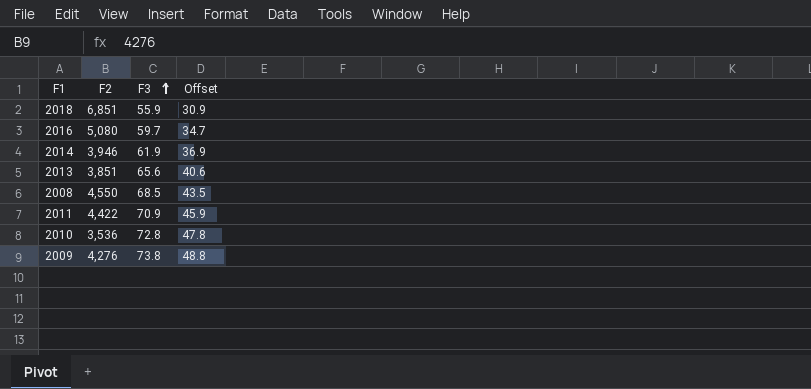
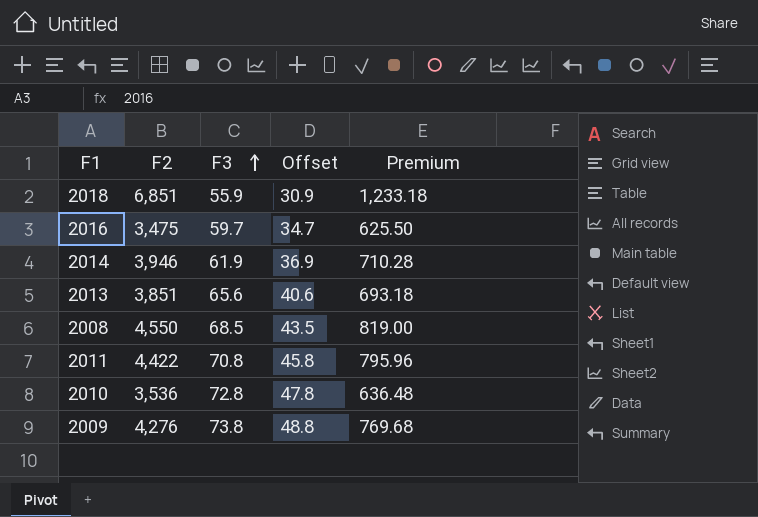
column Premium | formula: none -> [F2] * 0.18
2016 | F2: 5,080 -> 3,475
2011 | F3: 70.9 -> 70.8
2011 | Offset: 45.9 -> 45.8

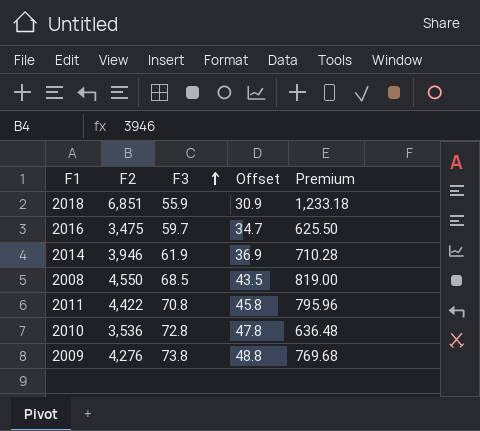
row 2013: 3,851 | 65.6 | 40.6 | 693.18 -> none

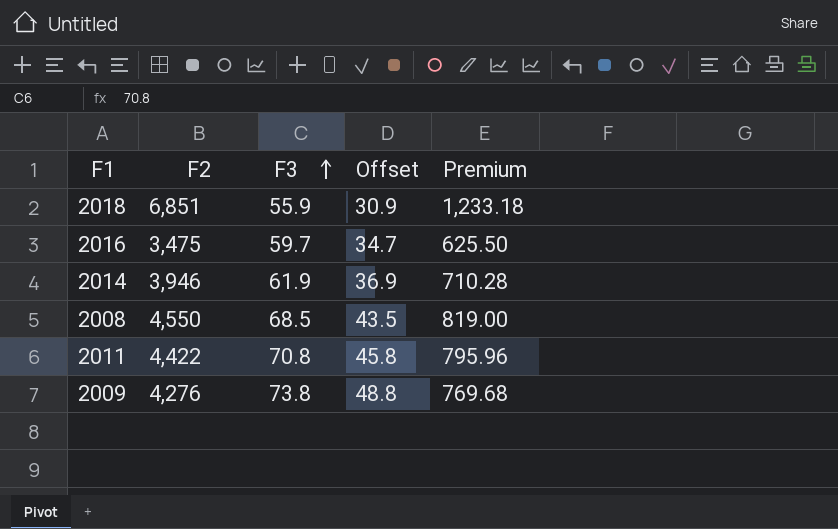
row 2010: 3,536 | 72.8 | 47.8 | 636.48 -> none

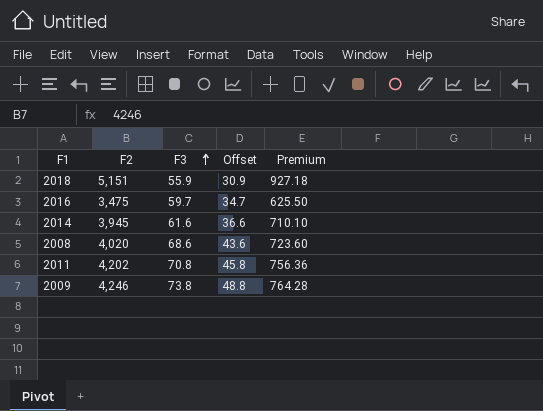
2018 | F2: 6,851 -> 5,151
2018 | Premium: 1,233.18 -> 927.18
2014 | F2: 3,946 -> 3,945
2014 | F3: 61.9 -> 61.6
2014 | Offset: 36.9 -> 36.6
2014 | Premium: 710.28 -> 710.10
2008 | F2: 4,550 -> 4,020
2008 | F3: 68.5 -> 68.6
2008 | Offset: 43.5 -> 43.6
2008 | Premium: 819.00 -> 723.60
2011 | F2: 4,422 -> 4,202
2011 | Premium: 795.96 -> 756.36
2009 | F2: 4,276 -> 4,246
2009 | Premium: 769.68 -> 764.28

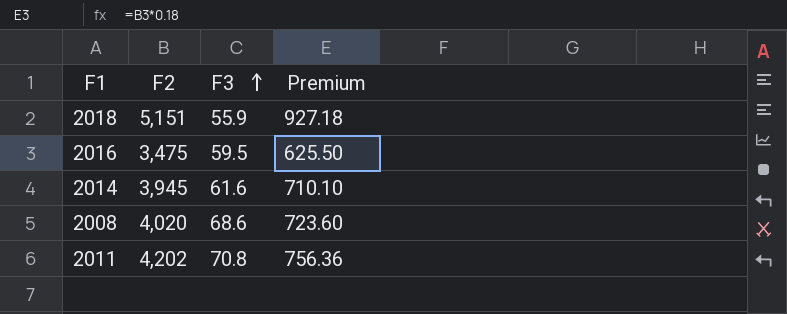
column Offset | formula: [F3] - 25 -> none
row 2009: 4,246 | 73.8 | 48.8 | 764.28 -> none
2016 | F3: 59.7 -> 59.5

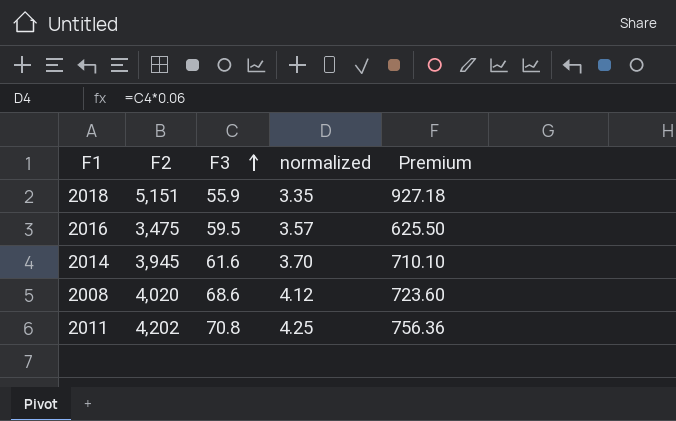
column normalized | formula: none -> [F3] * 0.06

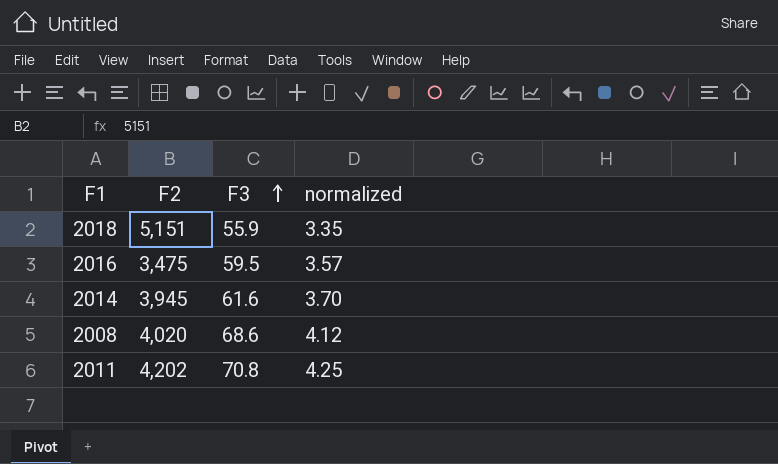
column Premium | formula: [F2] * 0.18 -> none

